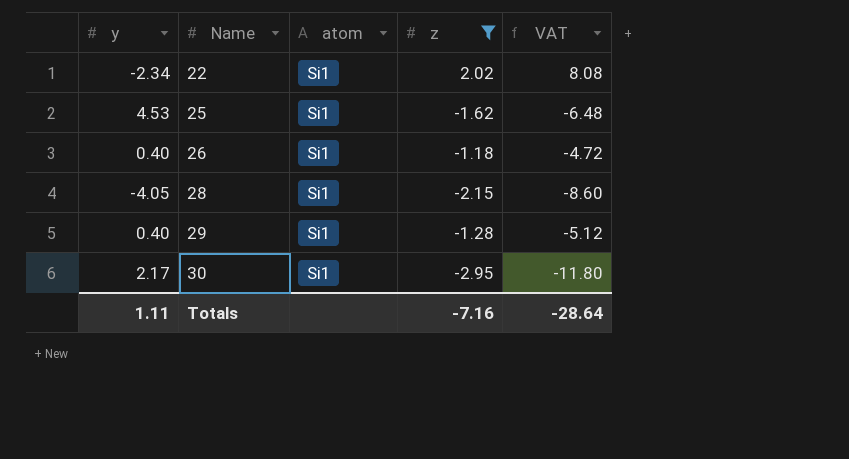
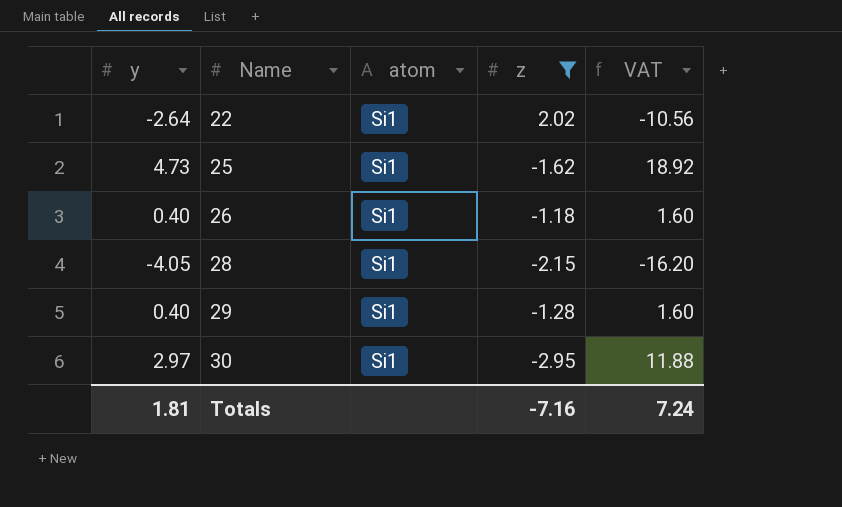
column VAT | formula: [z] * 4 -> [y] * 4
22 | y: -2.34 -> -2.64
25 | y: 4.53 -> 4.73
30 | y: 2.17 -> 2.97
Totals | y: 1.11 -> 1.81
Totals | VAT: -28.64 -> 7.24

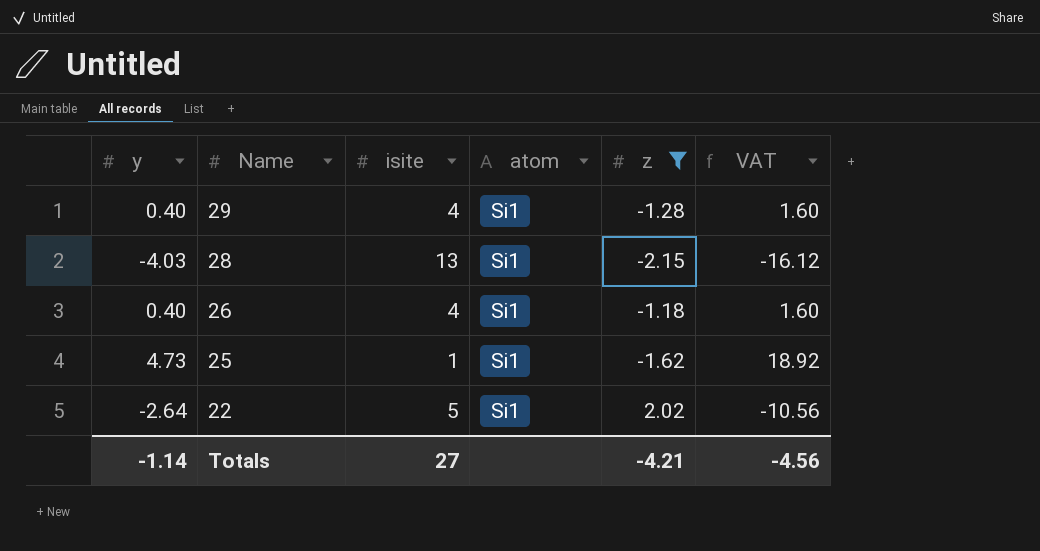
row order: Name ascending -> Name descending
column isite | position: none -> 3
row 30: 2.97 | Si1 | -2.95 | 11.88 -> none
28 | y: -4.05 -> -4.03
28 | VAT: -16.20 -> -16.12
Totals | y: 1.81 -> -1.14
Totals | z: -7.16 -> -4.21
Totals | VAT: 7.24 -> -4.56

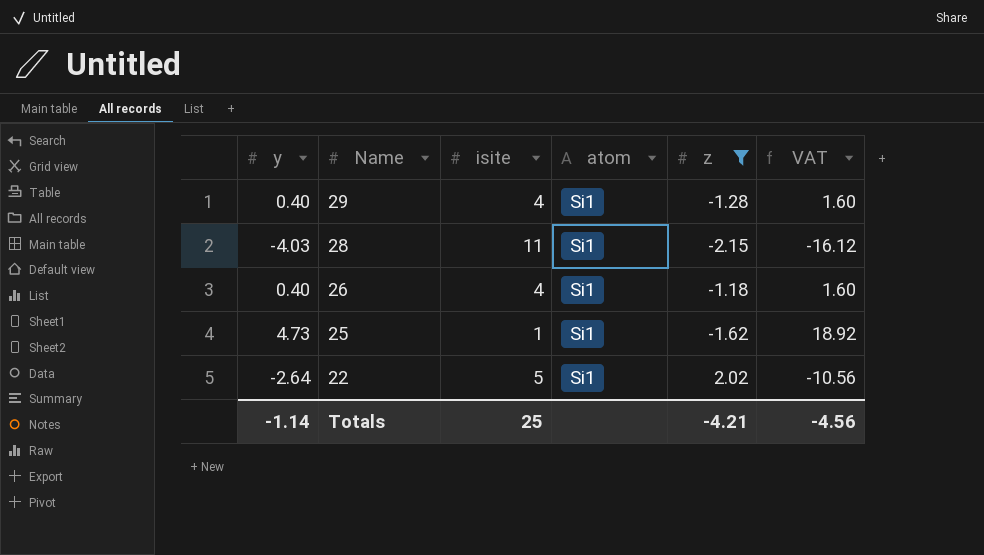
28 | isite: 13 -> 11
Totals | isite: 27 -> 25

